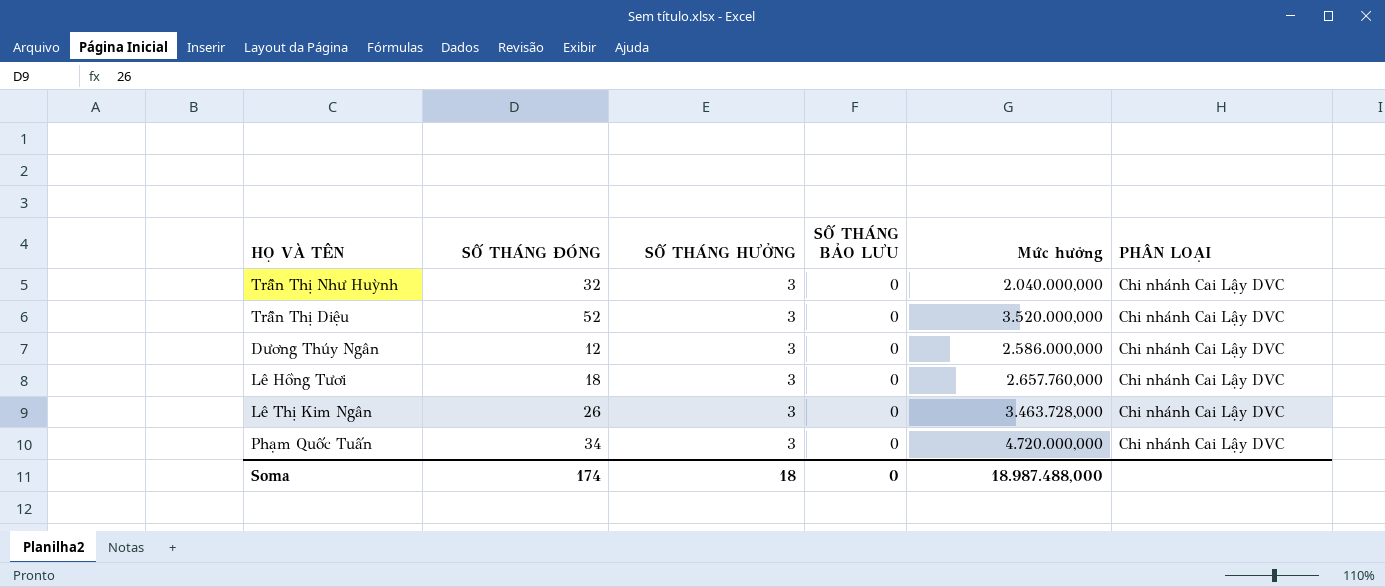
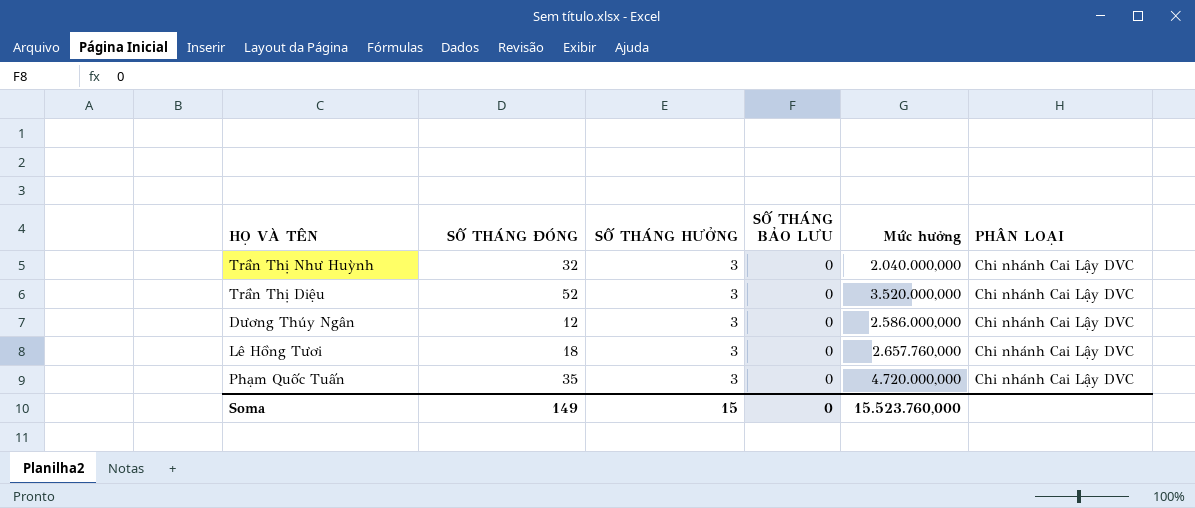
row Lê Thị Kim Ngân: 26 | 3 | 0 | 3.463.728,000 | Chi nhánh Cai Lậy DVC -> none
Phạm Quốc Tuấn | SỐ THÁNG ĐÓNG: 34 -> 35
Soma | SỐ THÁNG ĐÓNG: 174 -> 149
Soma | SỐ THÁNG HƯỞNG: 18 -> 15
Soma | Mức hưởng: 18.987.488,000 -> 15.523.760,000

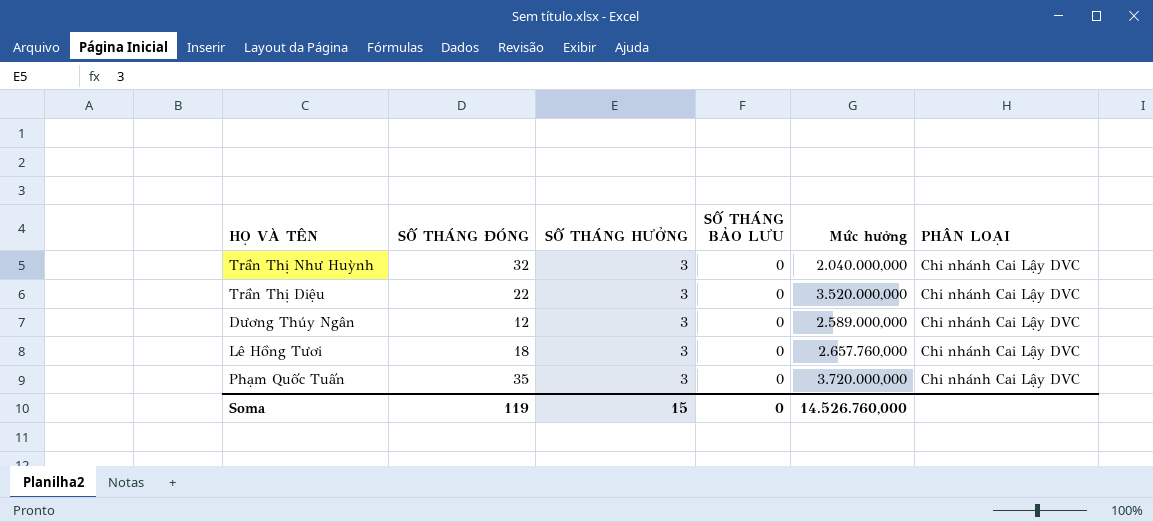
Trần Thị Diệu | SỐ THÁNG ĐÓNG: 52 -> 22
Dương Thúy Ngân | Mức hưởng: 2.586.000,000 -> 2.589.000,000
Phạm Quốc Tuấn | Mức hưởng: 4.720.000,000 -> 3.720.000,000
Soma | SỐ THÁNG ĐÓNG: 149 -> 119
Soma | Mức hưởng: 15.523.760,000 -> 14.526.760,000

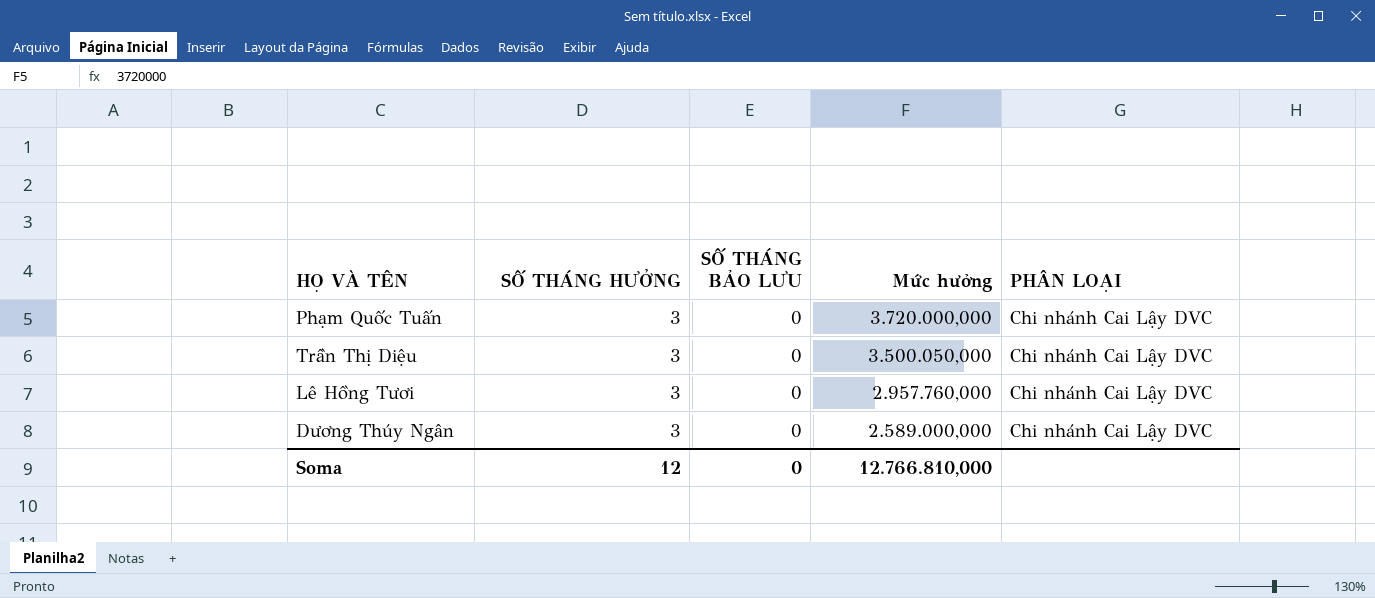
row order: none -> Mức hưởng descending
column SỐ THÁNG ĐÓNG | position: 2 -> none
row Trần Thị Như Huỳnh: 32 | 3 | 0 | 2.040.000,000 | Chi nhánh Cai Lậy DVC -> none
Trần Thị Diệu | Mức hưởng: 3.520.000,000 -> 3.500.050,000
Lê Hồng Tươi | Mức hưởng: 2.657.760,000 -> 2.957.760,000
Soma | SỐ THÁNG HƯỞNG: 15 -> 12
Soma | Mức hưởng: 14.526.760,000 -> 12.766.810,000

